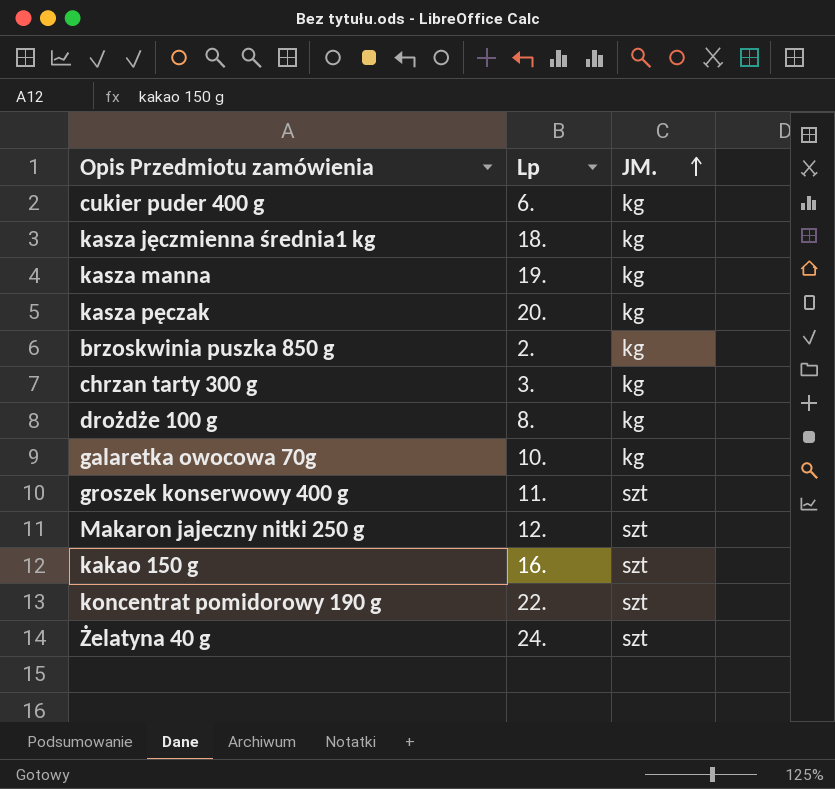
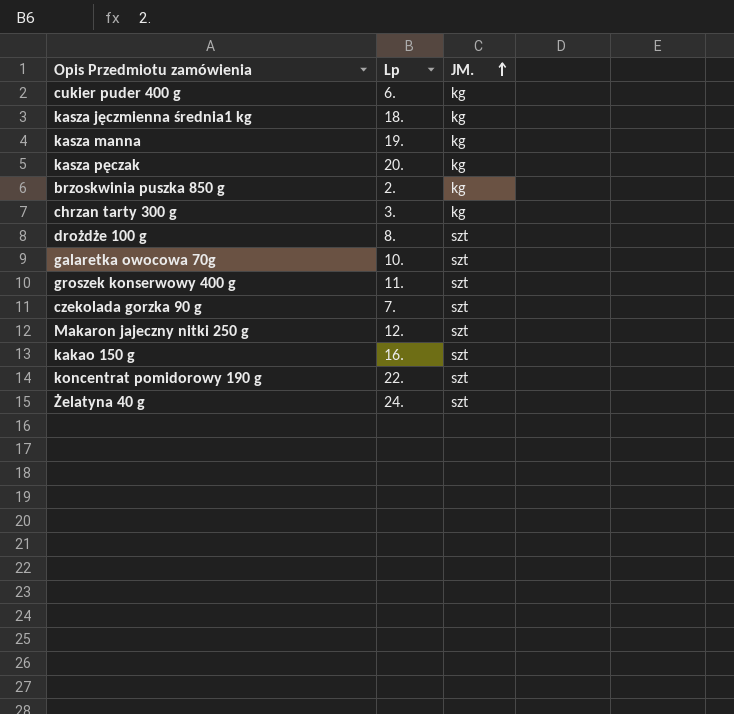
drożdże 100 g | JM.: kg -> szt
galaretka owocowa 70g | JM.: kg -> szt
row czekolada gorzka 90 g: none -> 7. | szt

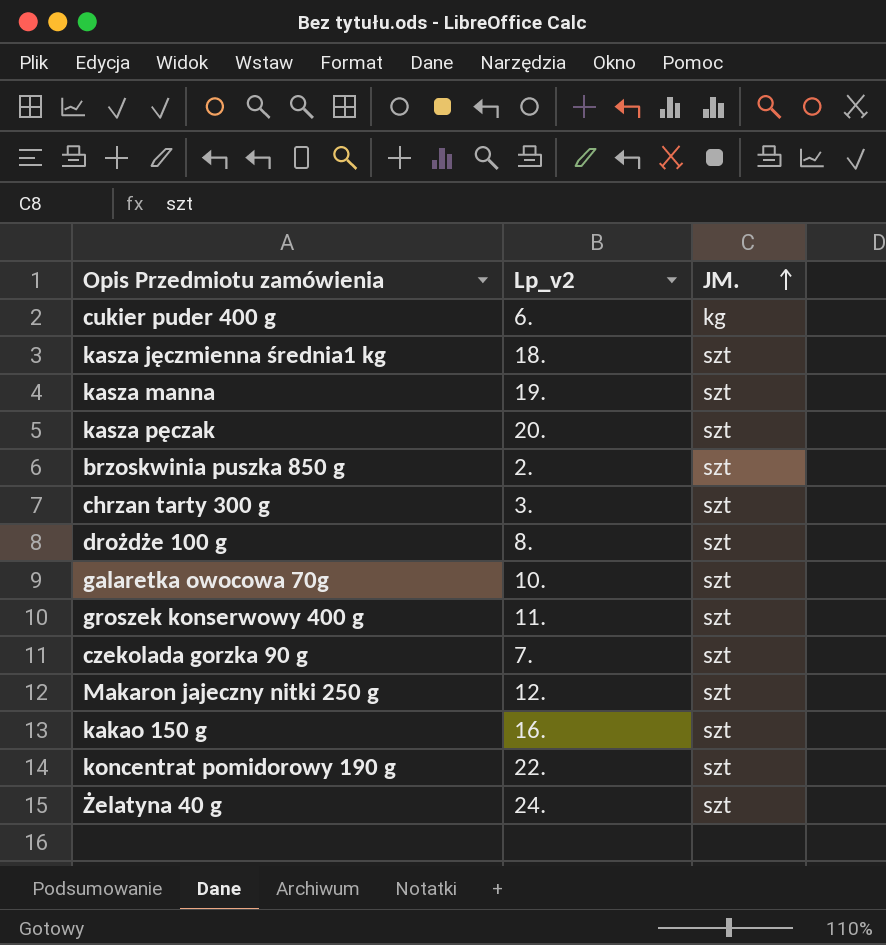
column name: Lp -> Lp_v2
kasza jęczmienna średnia1 kg | JM.: kg -> szt
kasza manna | JM.: kg -> szt
kasza pęczak | JM.: kg -> szt
brzoskwinia puszka 850 g | JM.: kg -> szt
chrzan tarty 300 g | JM.: kg -> szt

